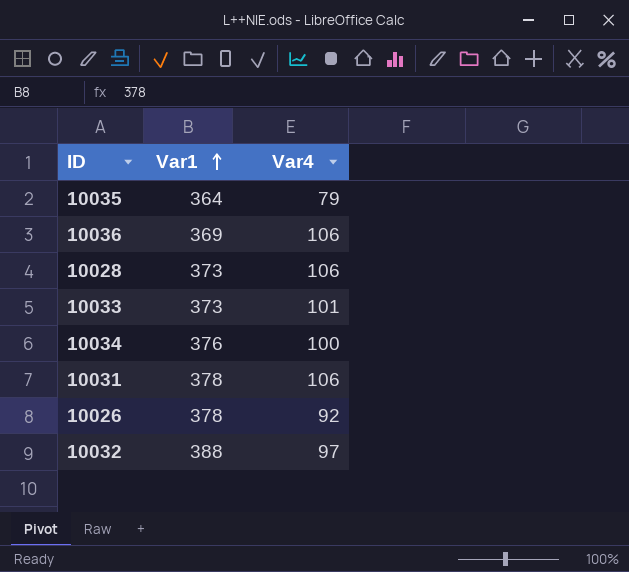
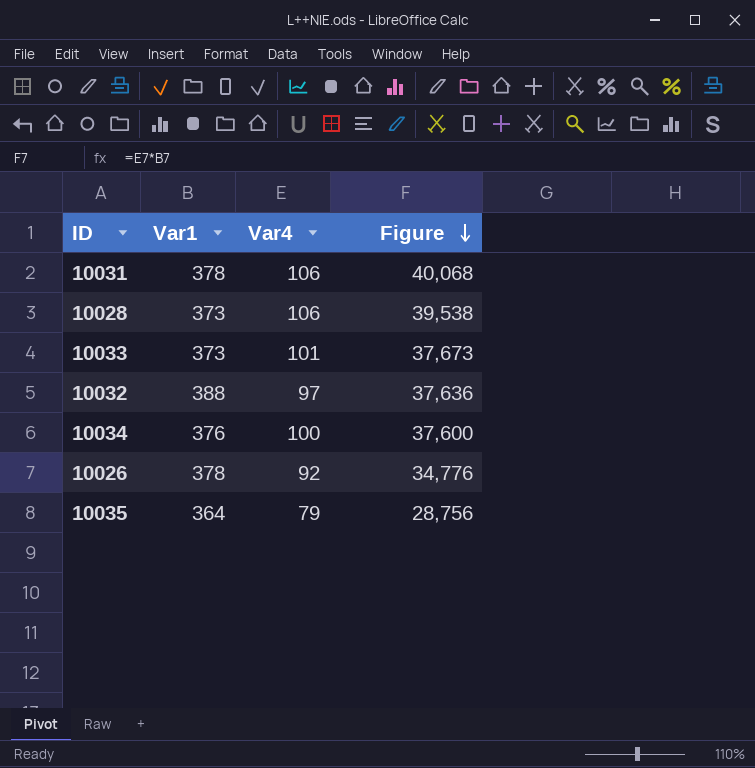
row order: Var1 ascending -> Figure descending
column Figure | formula: none -> [Var1] * [Var4]
row 10036: 369 | 106 -> none

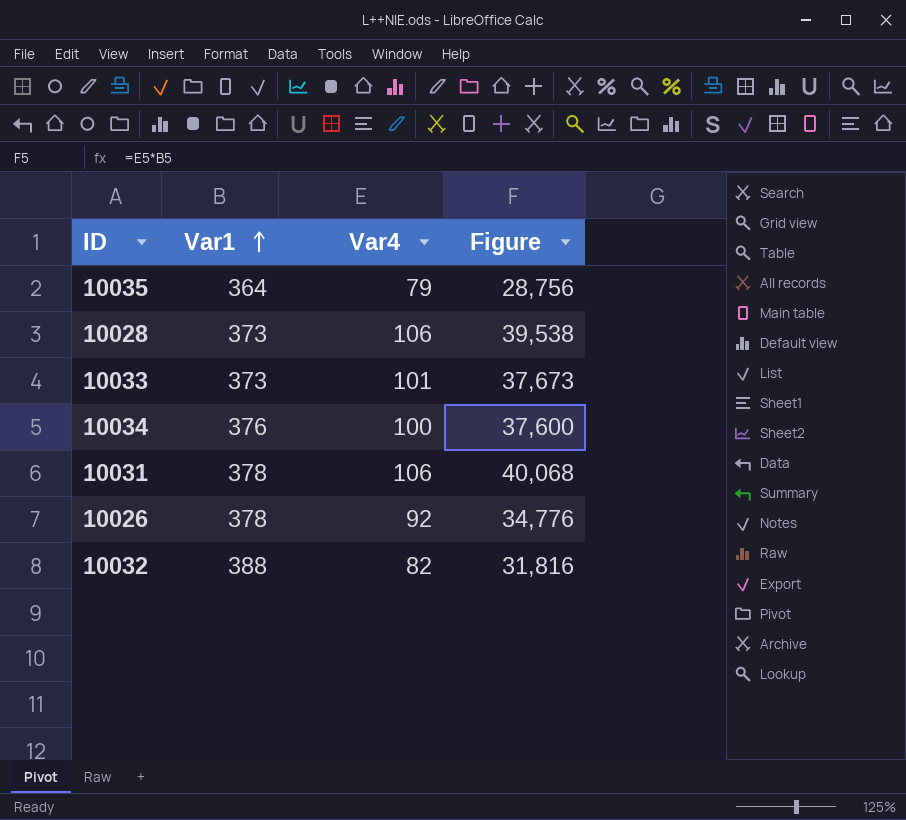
row order: Figure descending -> Var1 ascending
10032 | Var4: 97 -> 82
10032 | Figure: 37,636 -> 31,816

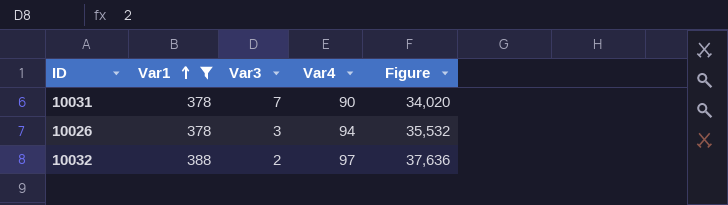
filter: none -> Var1 >= 378
column Var3 | position: none -> 3
10031 | Var4: 106 -> 90
10031 | Figure: 40,068 -> 34,020
10026 | Var4: 92 -> 94
10026 | Figure: 34,776 -> 35,532
10032 | Var4: 82 -> 97
10032 | Figure: 31,816 -> 37,636

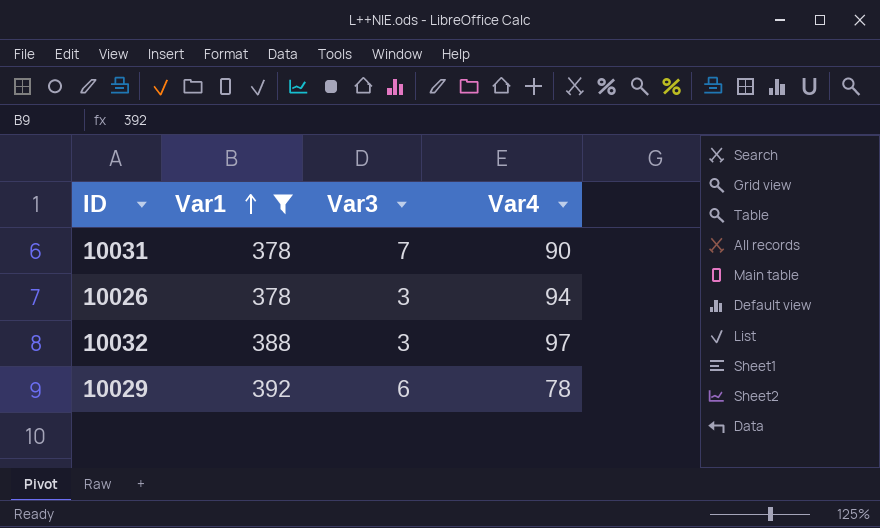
column Figure | formula: [Var1] * [Var4] -> none
10032 | Var3: 2 -> 3
row 10029: none -> 392 | 6 | 78

